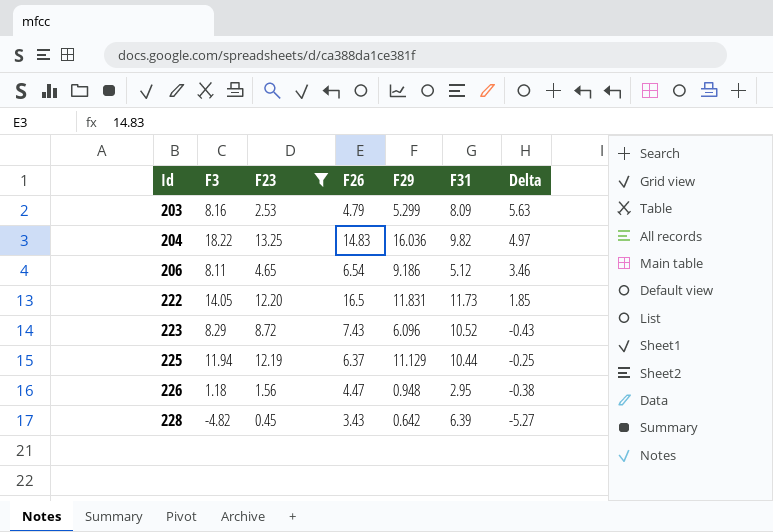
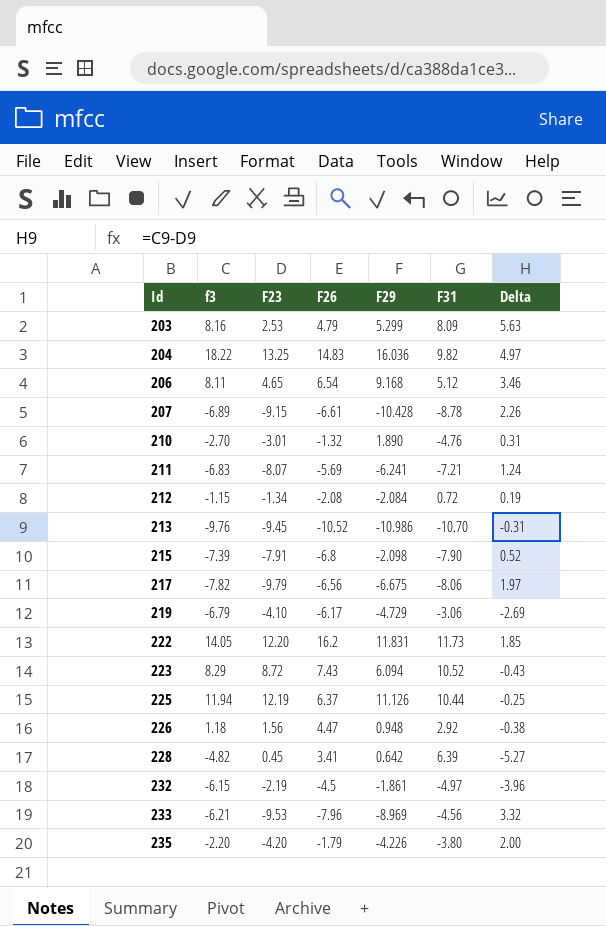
filter: F23 >= 0.45 -> none
column name: F3 -> f3
206 | F29: 9.186 -> 9.168
222 | F26: 16.5 -> 16.2
223 | F29: 6.096 -> 6.094
225 | F29: 11.129 -> 11.126
226 | F31: 2.95 -> 2.92
228 | F26: 3.43 -> 3.41

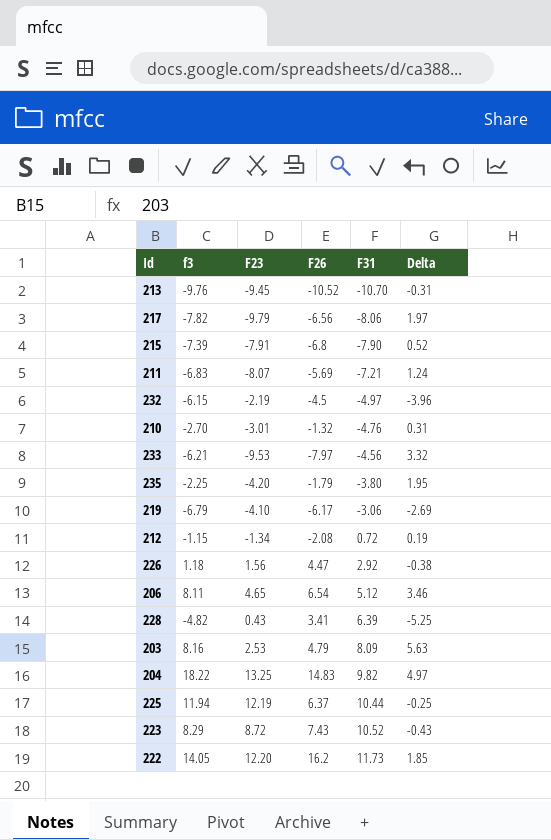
row order: Id ascending -> F31 ascending
column F29 | position: 5 -> none
row 207: -6.89 | -9.15 | -6.61 | -10.428 | -8.78 | 2.26 -> none
233 | F26: -7.96 -> -7.97
235 | f3: -2.20 -> -2.25
235 | Delta: 2.00 -> 1.95
228 | F23: 0.45 -> 0.43
228 | Delta: -5.27 -> -5.25

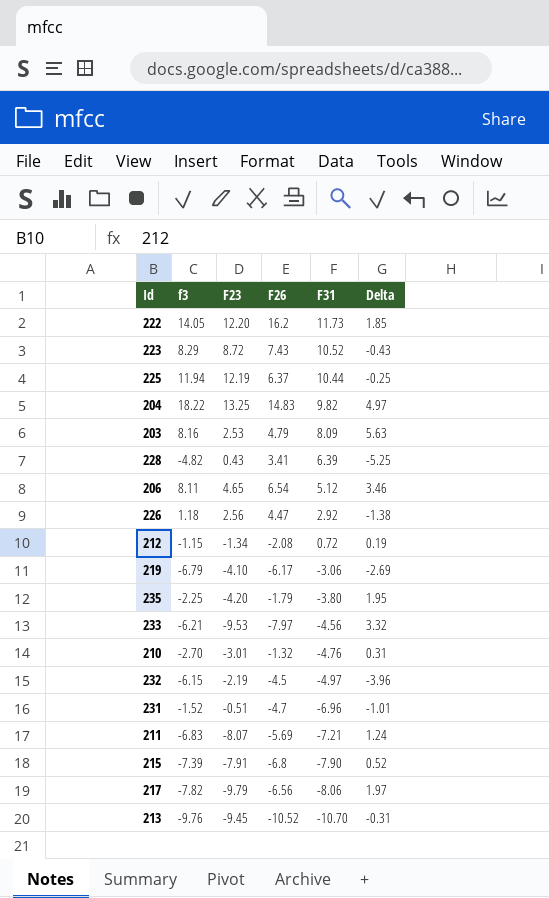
row order: F31 ascending -> F31 descending
226 | F23: 1.56 -> 2.56
226 | Delta: -0.38 -> -1.38
row 231: none -> -1.52 | -0.51 | -4.7 | -6.96 | -1.01

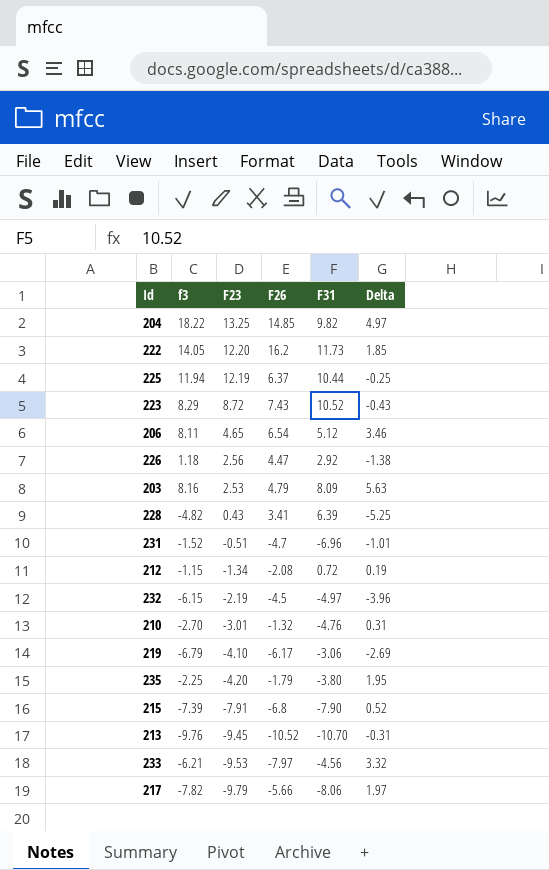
row order: F31 descending -> F23 descending
row 211: -6.83 | -8.07 | -5.69 | -7.21 | 1.24 -> none
204 | F26: 14.83 -> 14.85
217 | F26: -6.56 -> -5.66

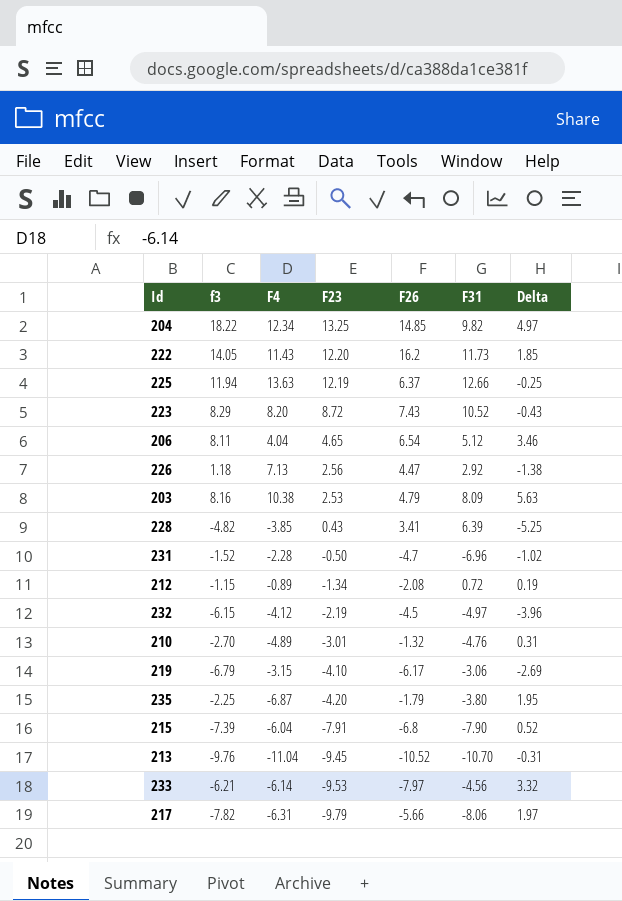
column F4 | position: none -> 3
225 | F31: 10.44 -> 12.66
231 | F23: -0.51 -> -0.50
231 | Delta: -1.01 -> -1.02

